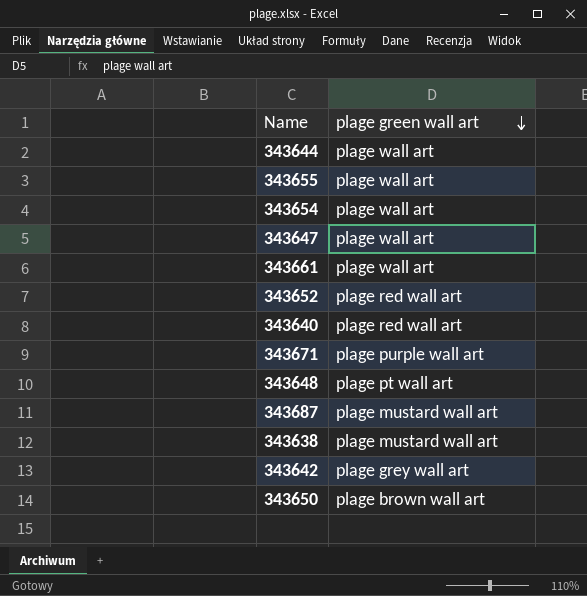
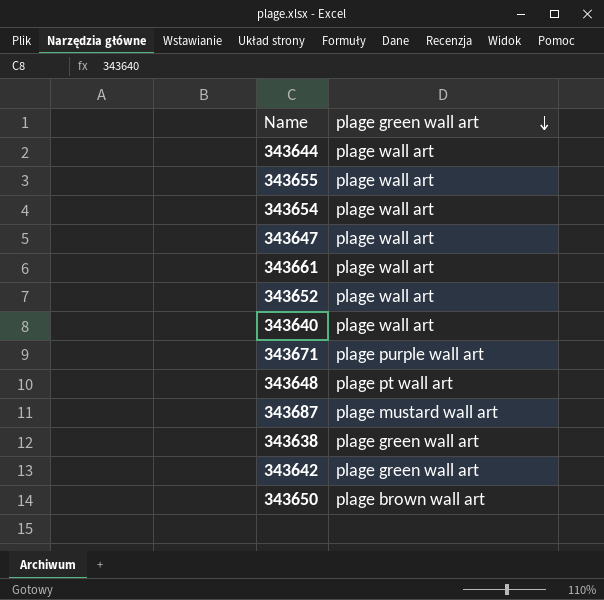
343652 | plage green wall art: plage red wall art -> plage wall art
343640 | plage green wall art: plage red wall art -> plage wall art
343638 | plage green wall art: plage mustard wall art -> plage green wall art
343642 | plage green wall art: plage grey wall art -> plage green wall art

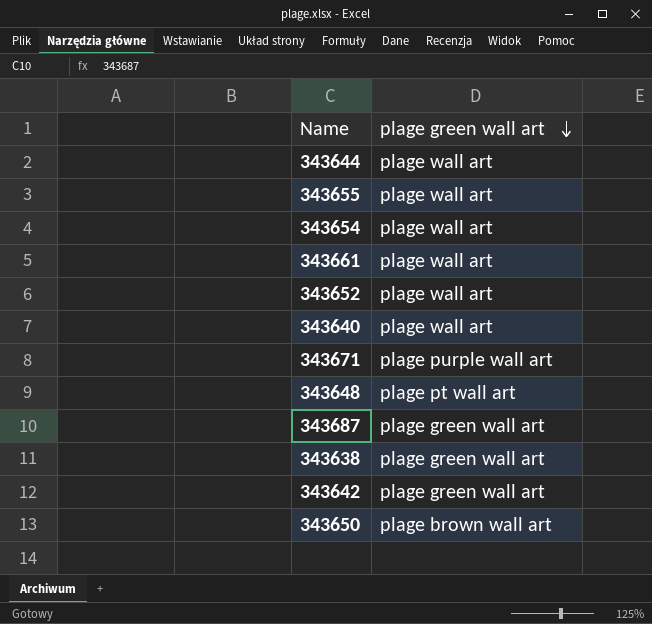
row 343647: plage wall art -> none
343687 | plage green wall art: plage mustard wall art -> plage green wall art

